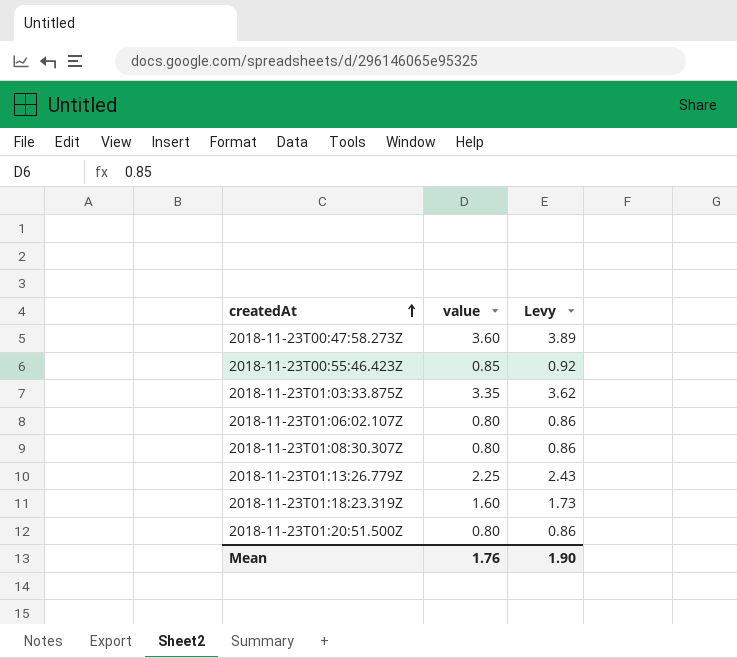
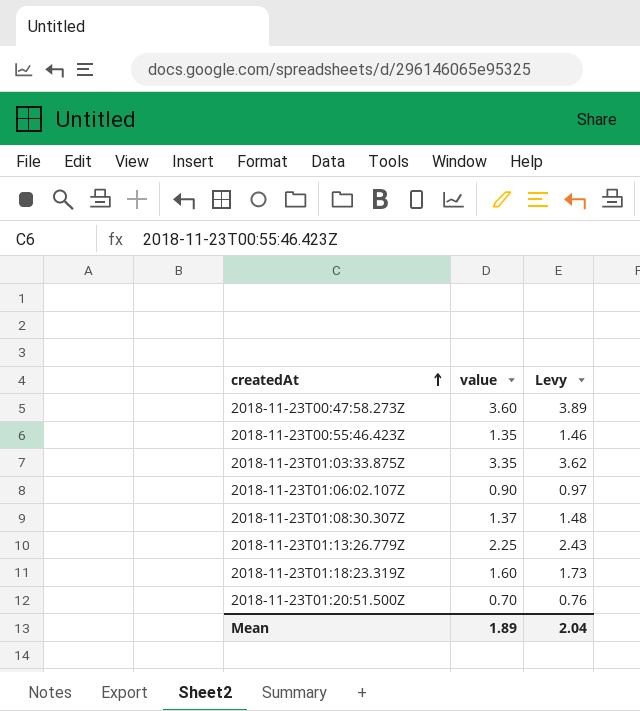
2018-11-23T00:55:46.423Z | value: 0.85 -> 1.35
2018-11-23T00:55:46.423Z | Levy: 0.92 -> 1.46
2018-11-23T01:06:02.107Z | value: 0.80 -> 0.90
2018-11-23T01:06:02.107Z | Levy: 0.86 -> 0.97
2018-11-23T01:08:30.307Z | value: 0.80 -> 1.37
2018-11-23T01:08:30.307Z | Levy: 0.86 -> 1.48
2018-11-23T01:20:51.500Z | value: 0.80 -> 0.70
2018-11-23T01:20:51.500Z | Levy: 0.86 -> 0.76
Mean | value: 1.76 -> 1.89
Mean | Levy: 1.90 -> 2.04

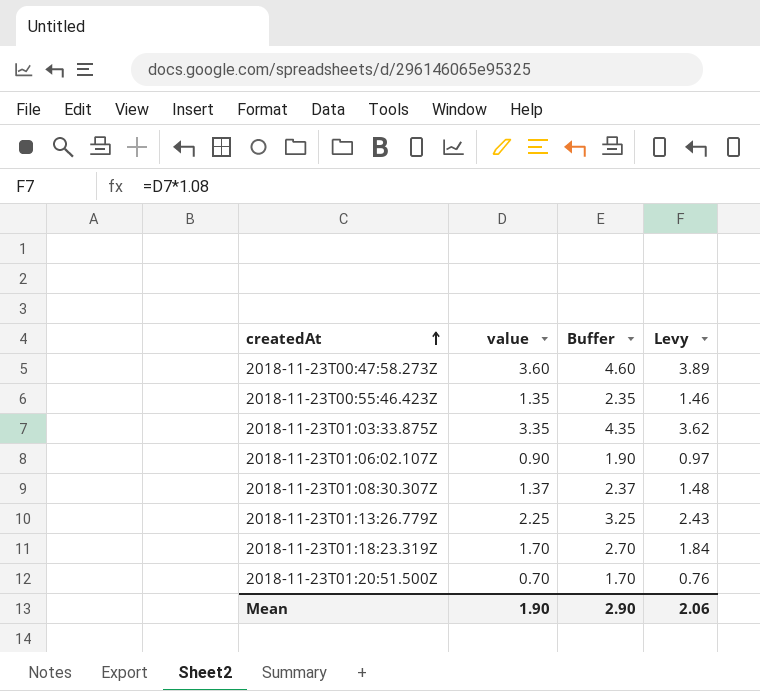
column Buffer | formula: none -> [value] + 1
2018-11-23T01:18:23.319Z | value: 1.60 -> 1.70
2018-11-23T01:18:23.319Z | Levy: 1.73 -> 1.84
Mean | value: 1.89 -> 1.90
Mean | Levy: 2.04 -> 2.06

